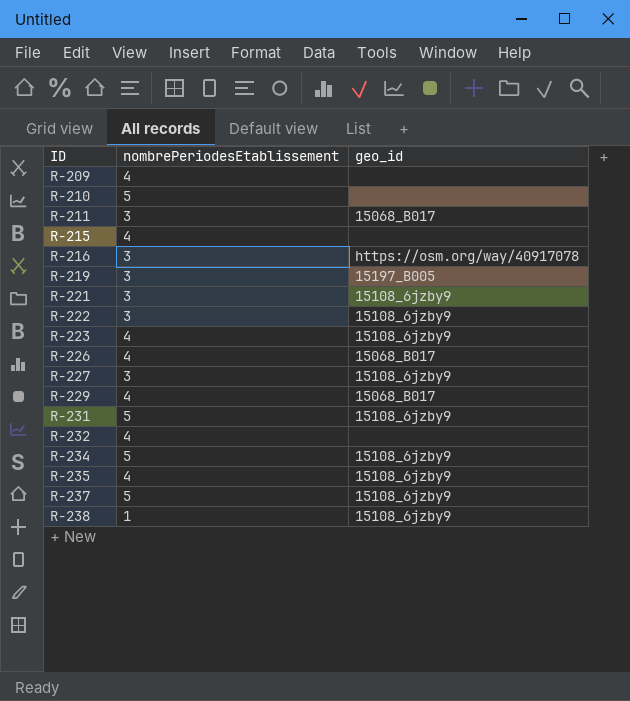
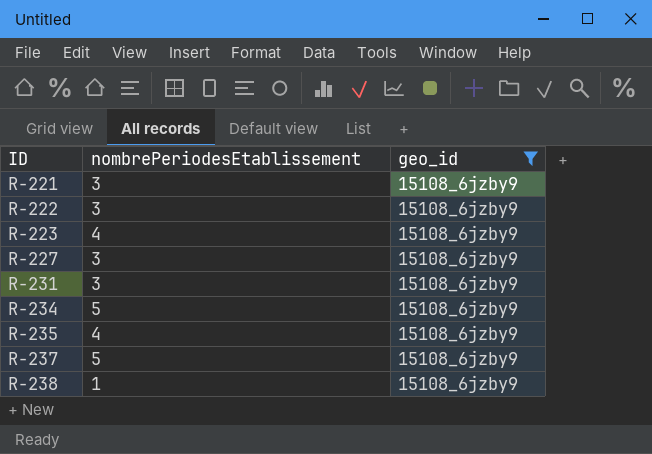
filter: none -> geo_id = 15108_6jzby9
R-231 | nombrePeriodesEtablissement: 5 -> 3

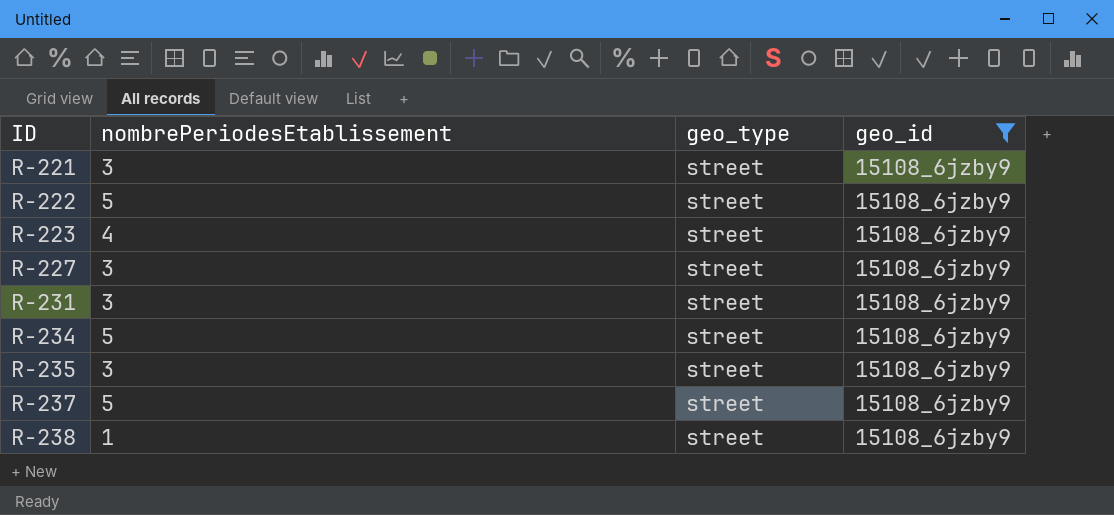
column geo_type | position: none -> 3
R-222 | nombrePeriodesEtablissement: 3 -> 5
R-235 | nombrePeriodesEtablissement: 4 -> 3

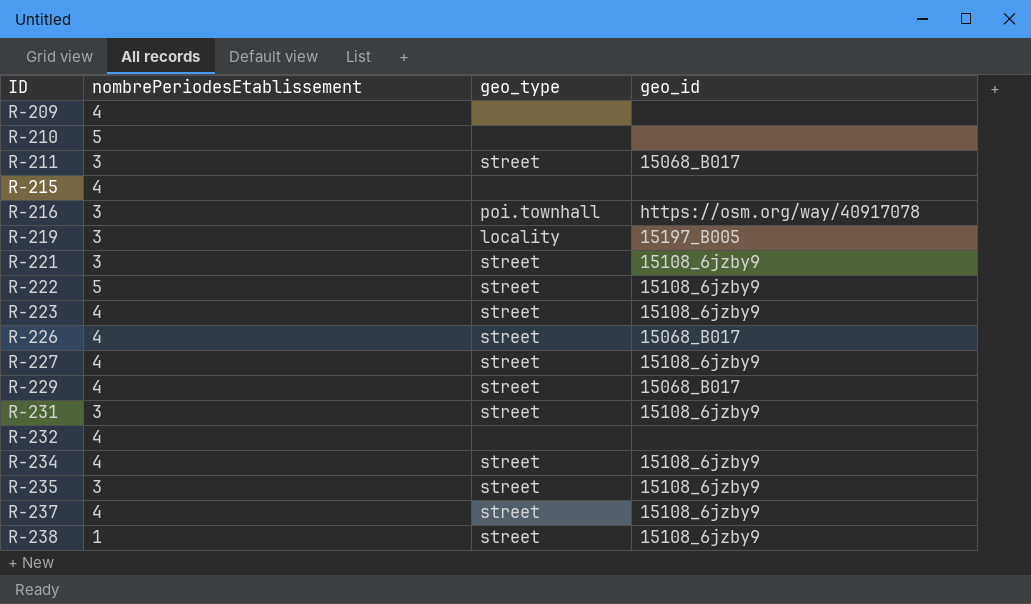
filter: geo_id = 15108_6jzby9 -> none
R-227 | nombrePeriodesEtablissement: 3 -> 4
R-234 | nombrePeriodesEtablissement: 5 -> 4
R-237 | nombrePeriodesEtablissement: 5 -> 4

